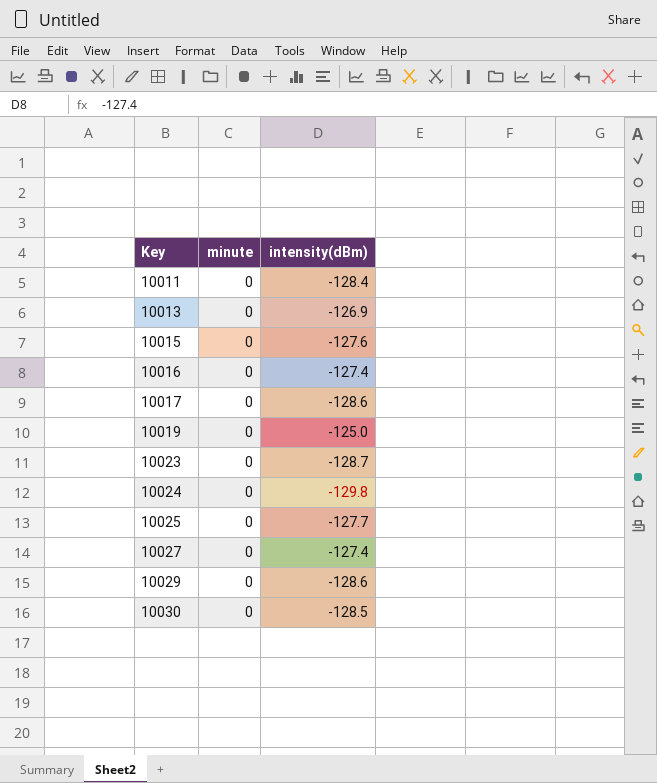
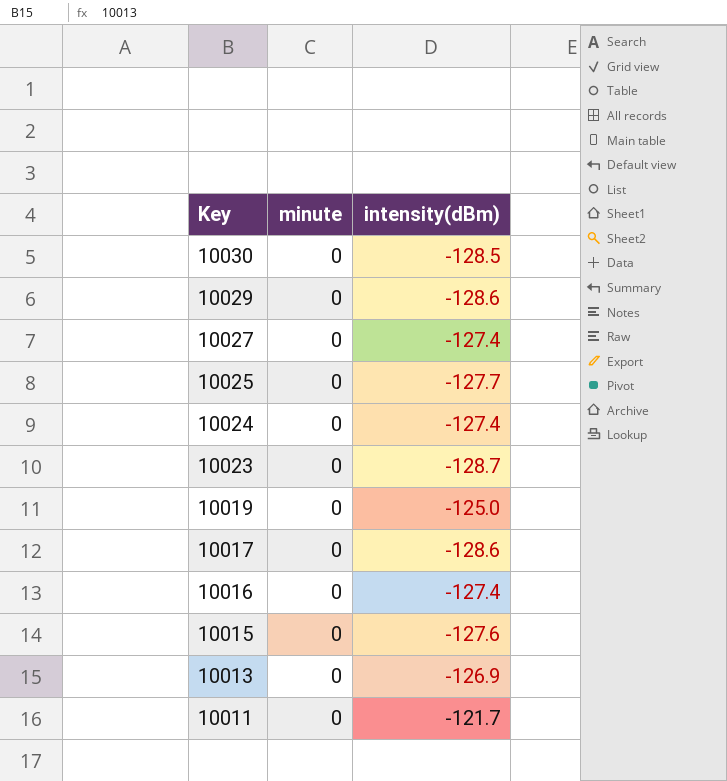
row order: Key ascending -> Key descending
10024 | intensity(dBm): -129.8 -> -127.4
10011 | intensity(dBm): -128.4 -> -121.7

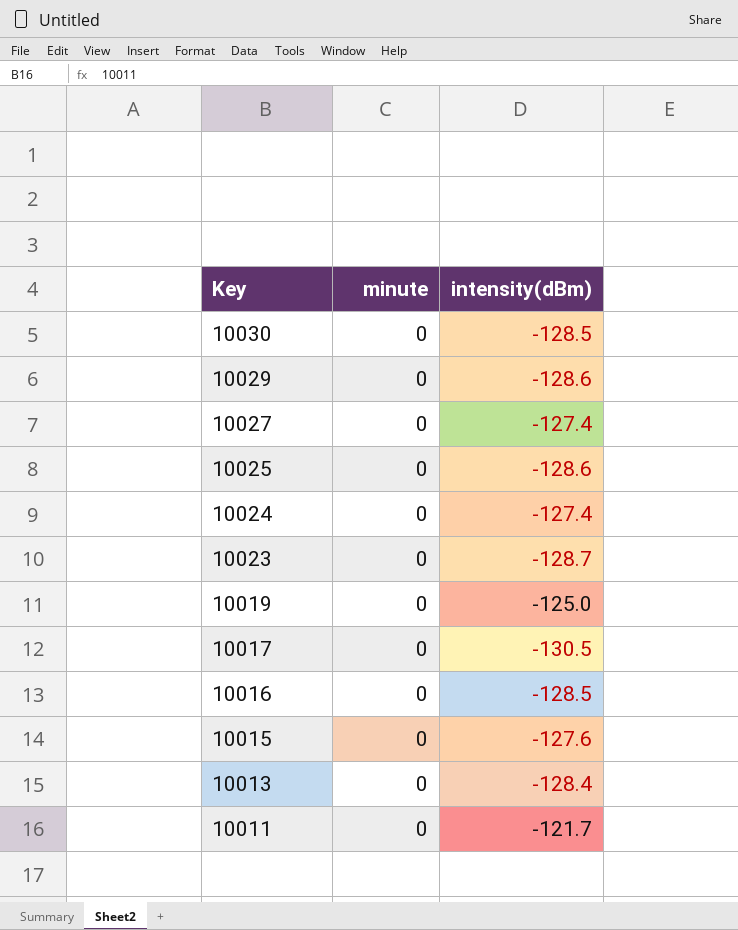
10025 | intensity(dBm): -127.7 -> -128.6
10017 | intensity(dBm): -128.6 -> -130.5
10016 | intensity(dBm): -127.4 -> -128.5
10013 | intensity(dBm): -126.9 -> -128.4

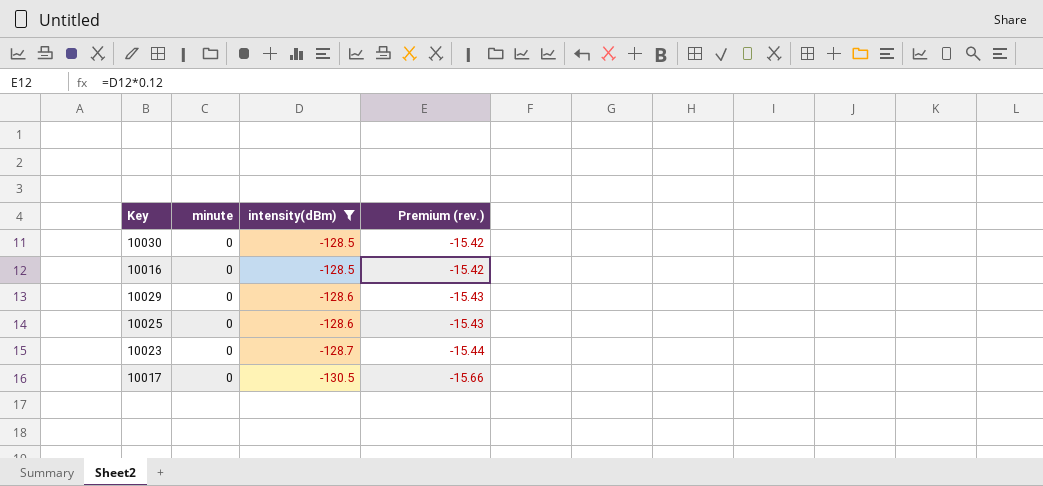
filter: none -> intensity(dBm) <= -128.5
row order: Key descending -> intensity(dBm) descending
column Premium (rev.) | formula: none -> [intensity(dBm)] * 0.12

